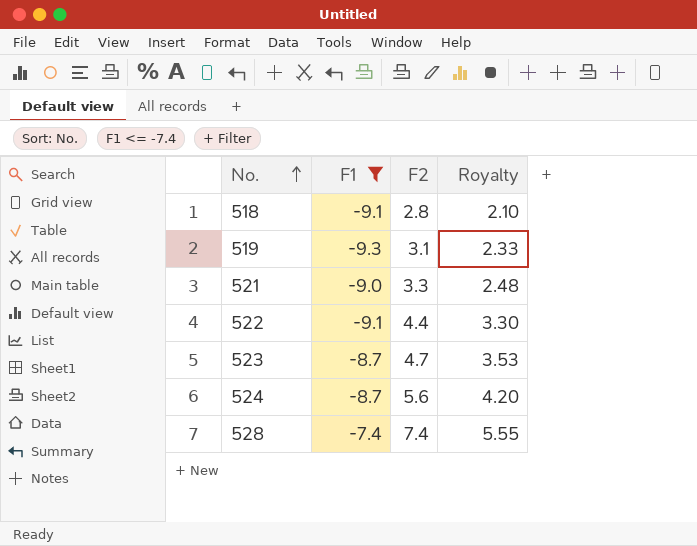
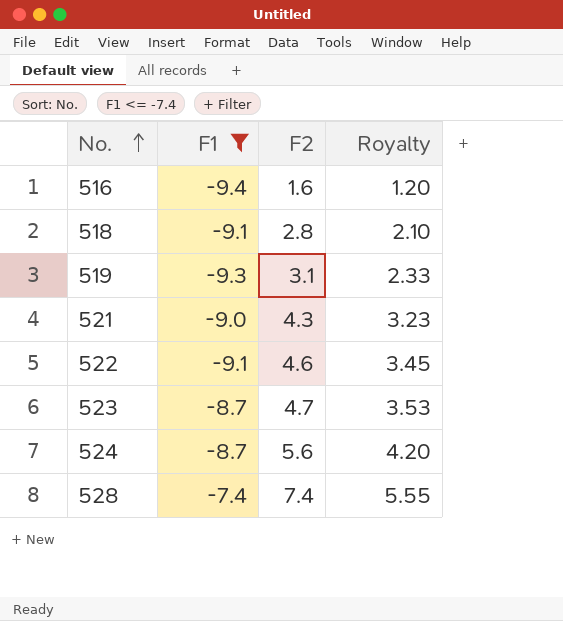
row 516: none -> -9.4 | 1.6 | 1.20
521 | F2: 3.3 -> 4.3
521 | Royalty: 2.48 -> 3.23
522 | F2: 4.4 -> 4.6
522 | Royalty: 3.30 -> 3.45

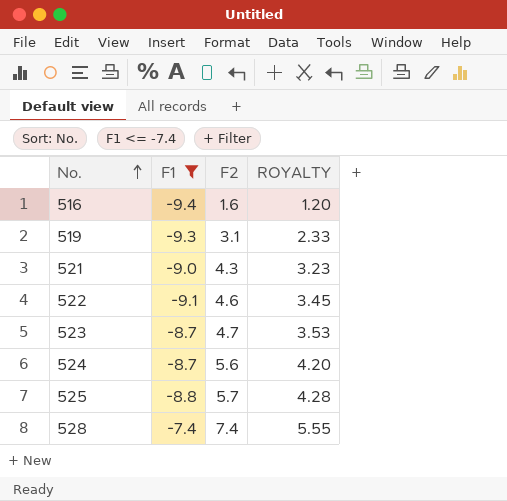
column name: Royalty -> ROYALTY
row 518: -9.1 | 2.8 | 2.10 -> none
row 525: none -> -8.8 | 5.7 | 4.28

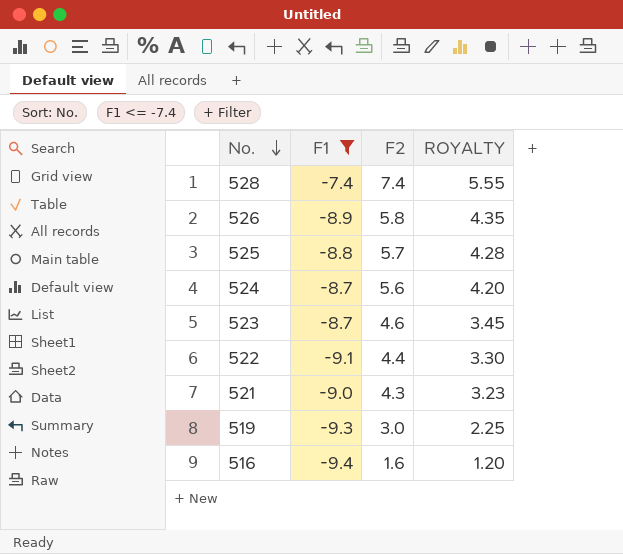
row order: No. ascending -> No. descending
row 526: none -> -8.9 | 5.8 | 4.35
523 | F2: 4.7 -> 4.6
523 | ROYALTY: 3.53 -> 3.45
522 | F2: 4.6 -> 4.4
522 | ROYALTY: 3.45 -> 3.30
519 | F2: 3.1 -> 3.0
519 | ROYALTY: 2.33 -> 2.25

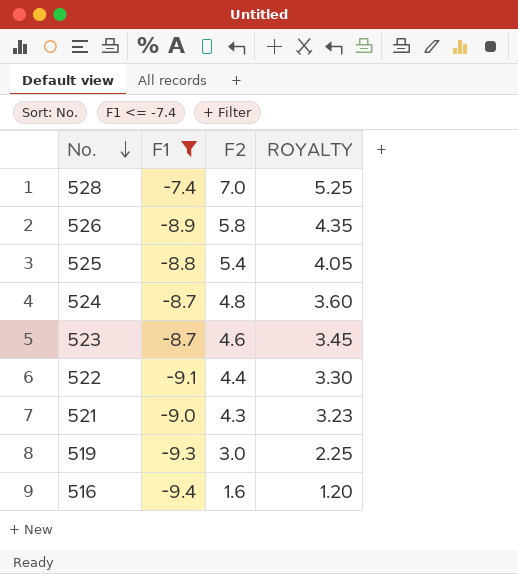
528 | F2: 7.4 -> 7.0
528 | ROYALTY: 5.55 -> 5.25
525 | F2: 5.7 -> 5.4
525 | ROYALTY: 4.28 -> 4.05
524 | F2: 5.6 -> 4.8
524 | ROYALTY: 4.20 -> 3.60

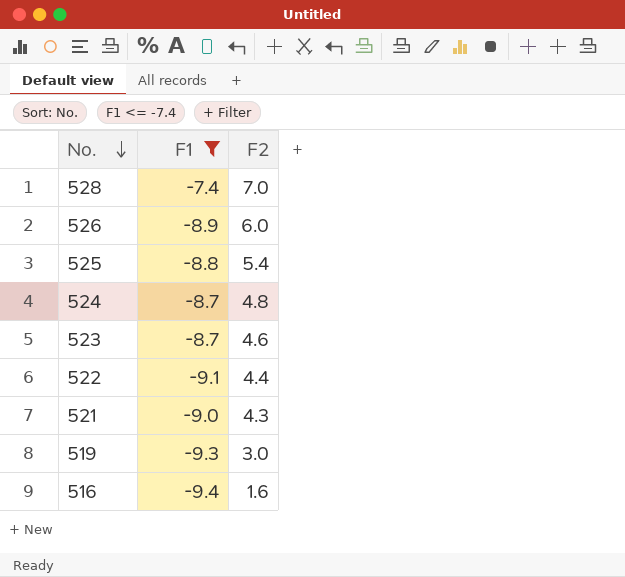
column ROYALTY | formula: [F2] * 0.75 -> none
526 | F2: 5.8 -> 6.0

